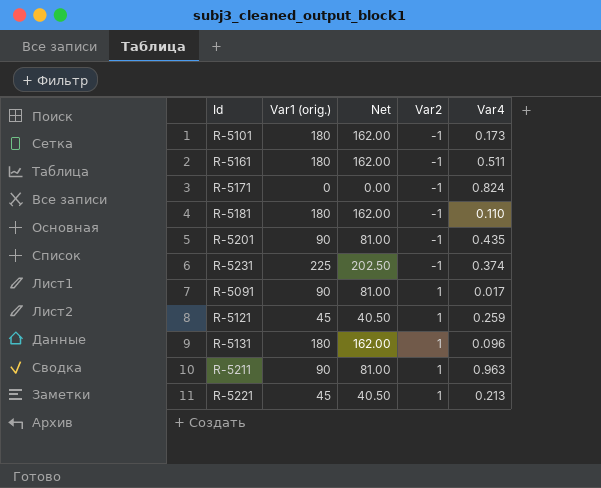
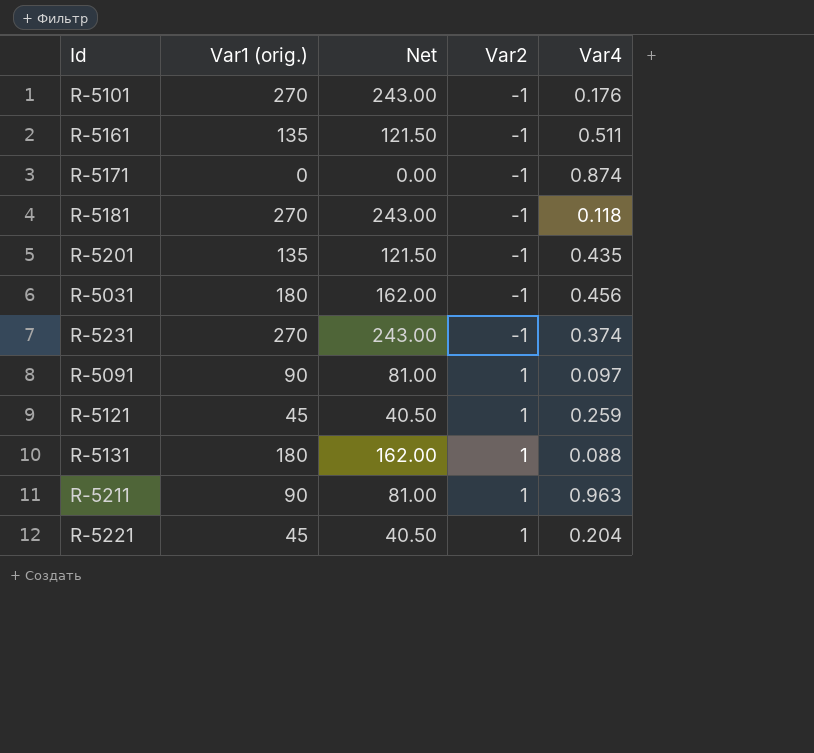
R-5101 | Var1 (orig.): 180 -> 270
R-5101 | Net: 162.00 -> 243.00
R-5101 | Var4: 0.173 -> 0.176
R-5161 | Var1 (orig.): 180 -> 135
R-5161 | Net: 162.00 -> 121.50
R-5171 | Var4: 0.824 -> 0.874
R-5181 | Var1 (orig.): 180 -> 270
R-5181 | Net: 162.00 -> 243.00
R-5181 | Var4: 0.110 -> 0.118
R-5201 | Var1 (orig.): 90 -> 135
R-5201 | Net: 81.00 -> 121.50
row R-5031: none -> 180 | 162.00 | -1 | 0.456
R-5231 | Var1 (orig.): 225 -> 270
R-5231 | Net: 202.50 -> 243.00
R-5091 | Var4: 0.017 -> 0.097
R-5131 | Var4: 0.096 -> 0.088
R-5221 | Var4: 0.213 -> 0.204

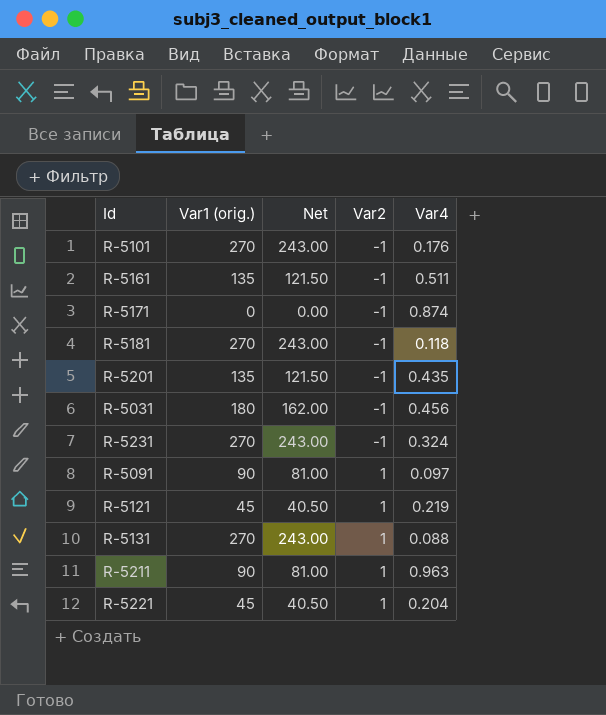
R-5231 | Var4: 0.374 -> 0.324
R-5121 | Var4: 0.259 -> 0.219
R-5131 | Var1 (orig.): 180 -> 270
R-5131 | Net: 162.00 -> 243.00

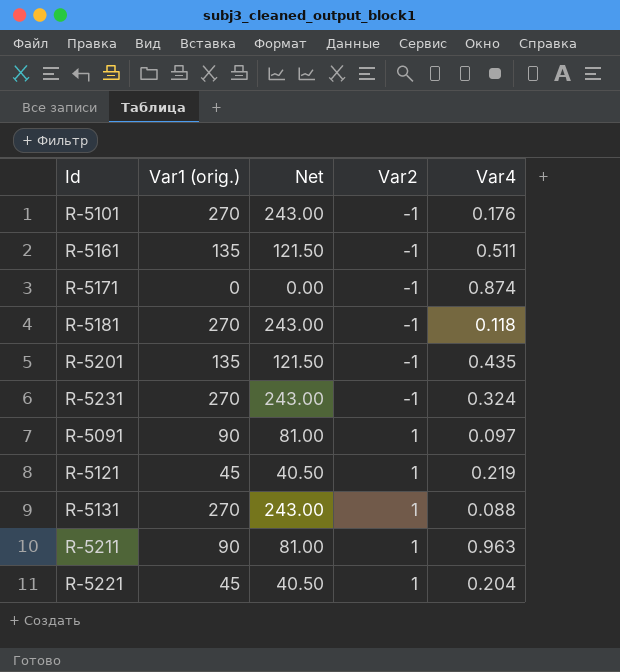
row R-5031: 180 | 162.00 | -1 | 0.456 -> none

